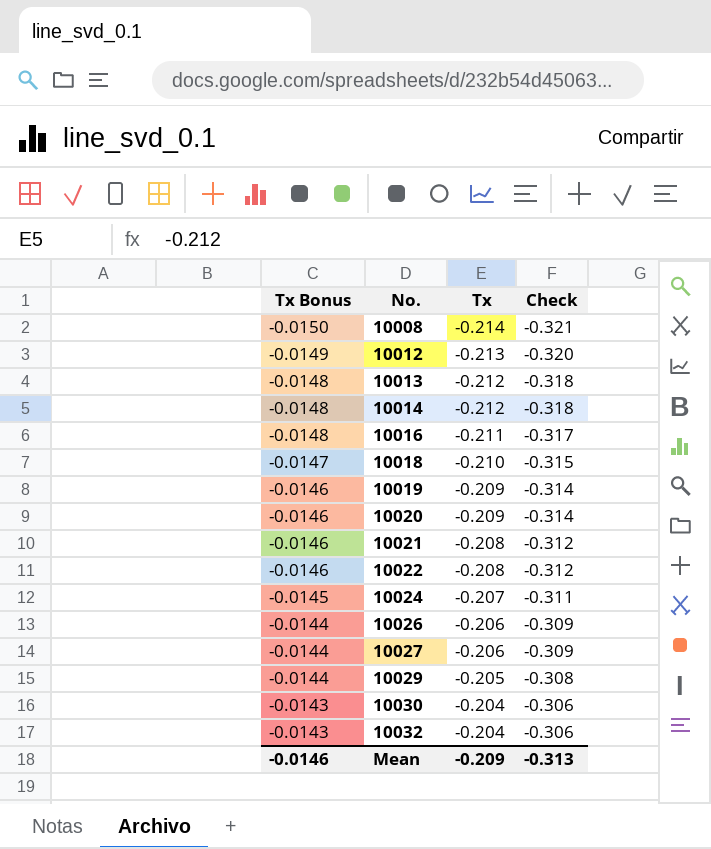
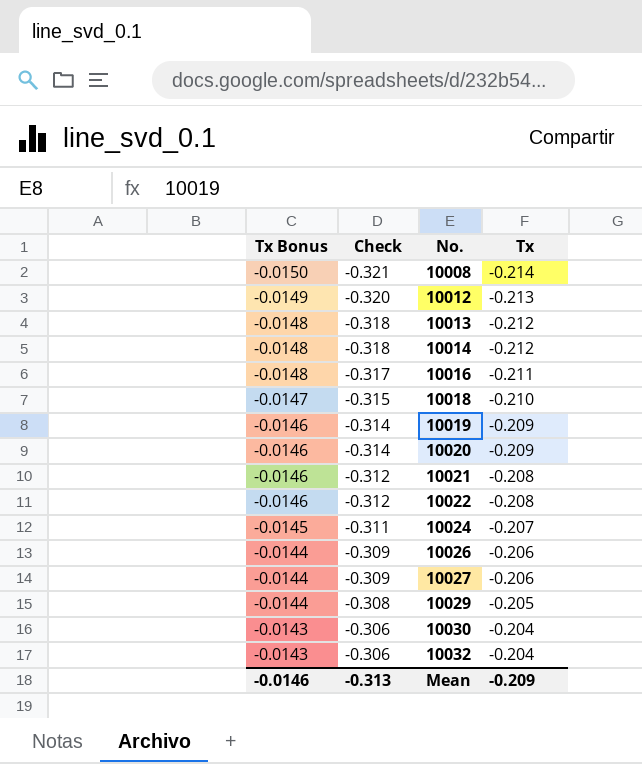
column Check | position: 4 -> 2

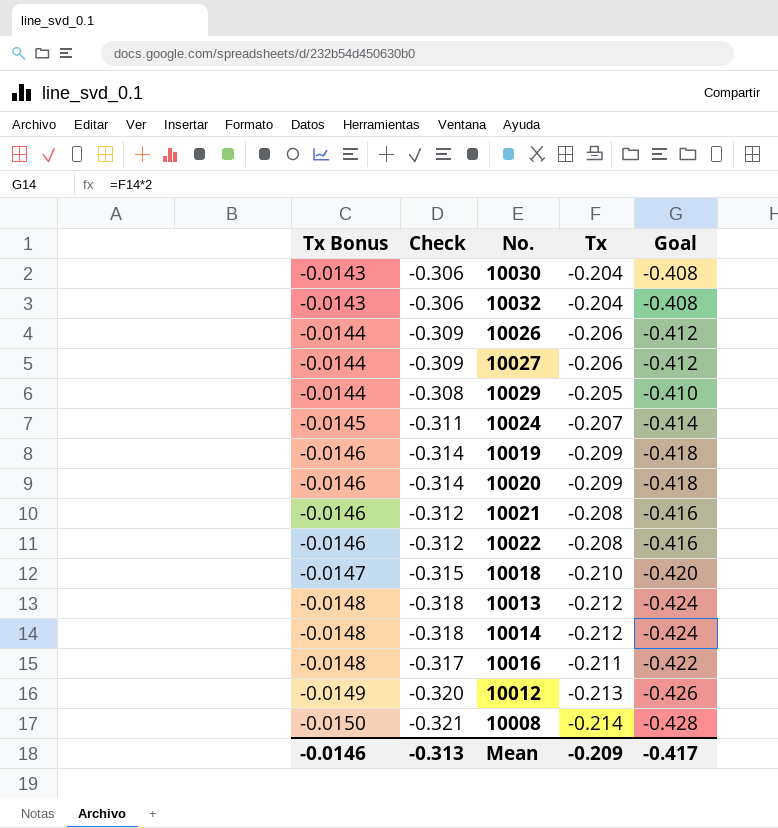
row order: Tx Bonus ascending -> Tx Bonus descending
column Goal | formula: none -> [Tx] * 2

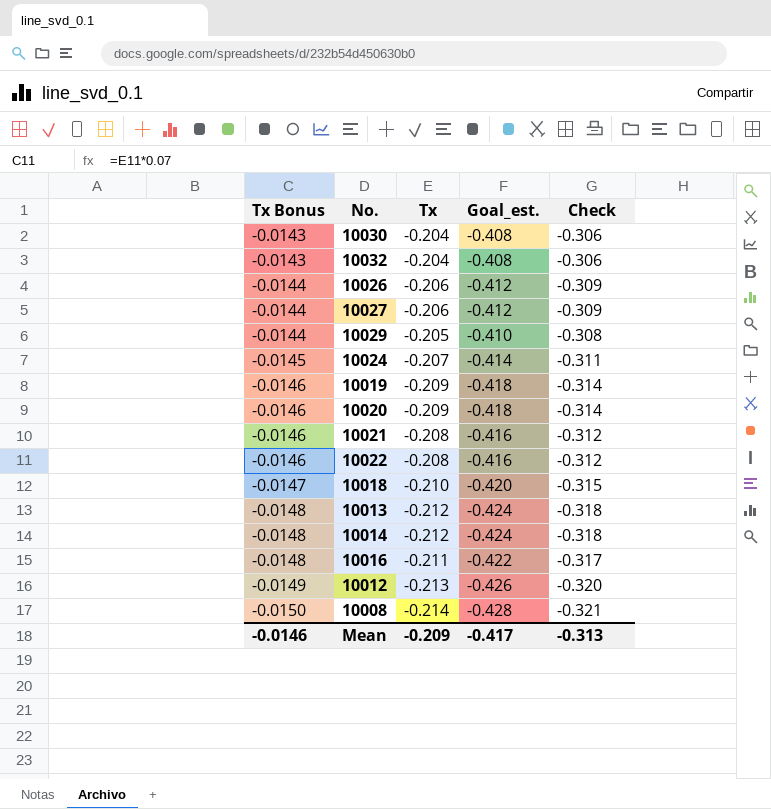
column name: Goal -> Goal_est.
column Check | position: 2 -> 5

